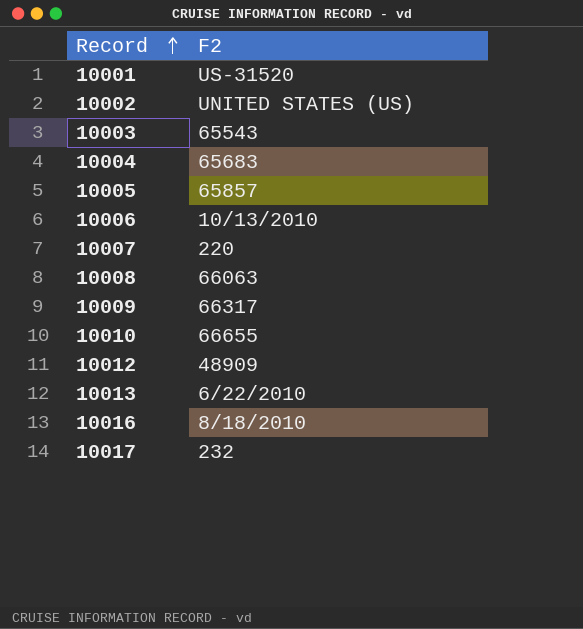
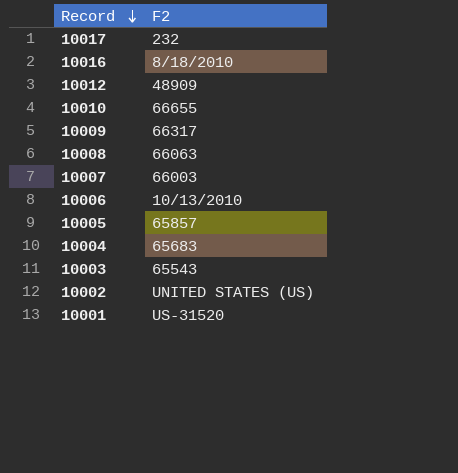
row order: Record ascending -> Record descending
row 10013: 6/22/2010 -> none
10007 | F2: 220 -> 66003

